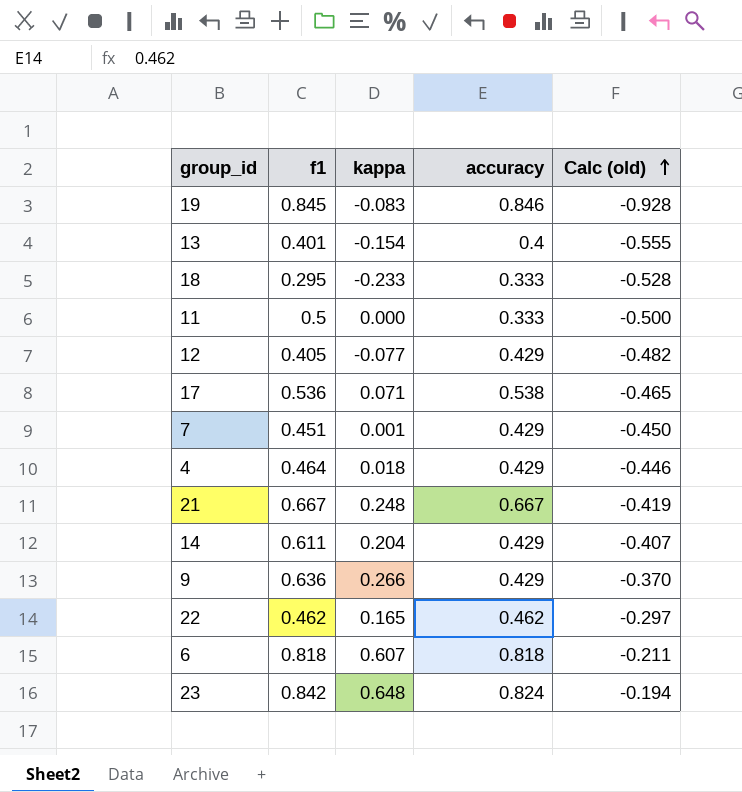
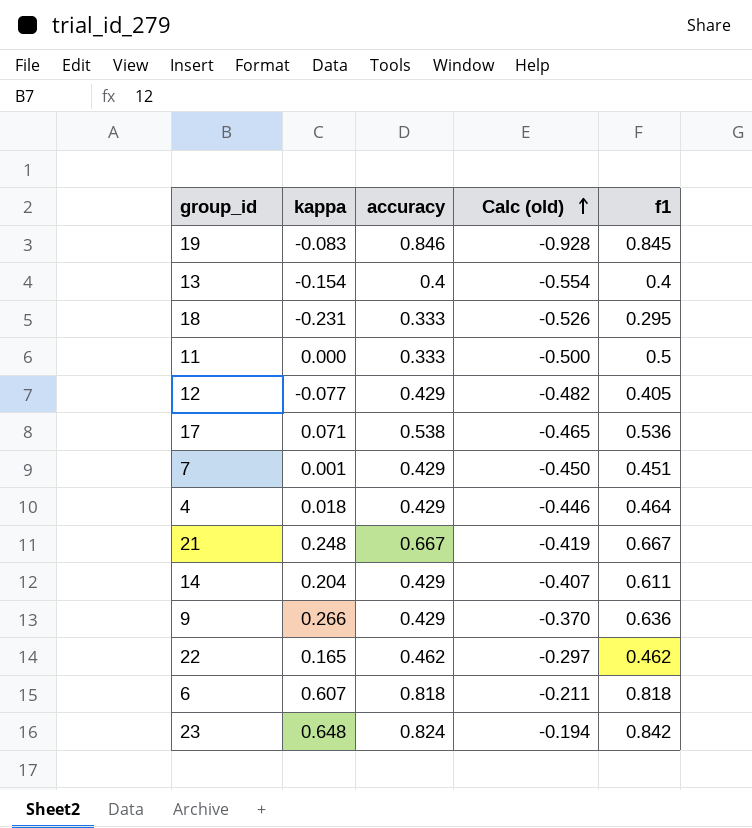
column f1 | position: 2 -> 5
13 | Calc (old): -0.555 -> -0.554
13 | f1: 0.401 -> 0.4
18 | kappa: -0.233 -> -0.231
18 | Calc (old): -0.528 -> -0.526

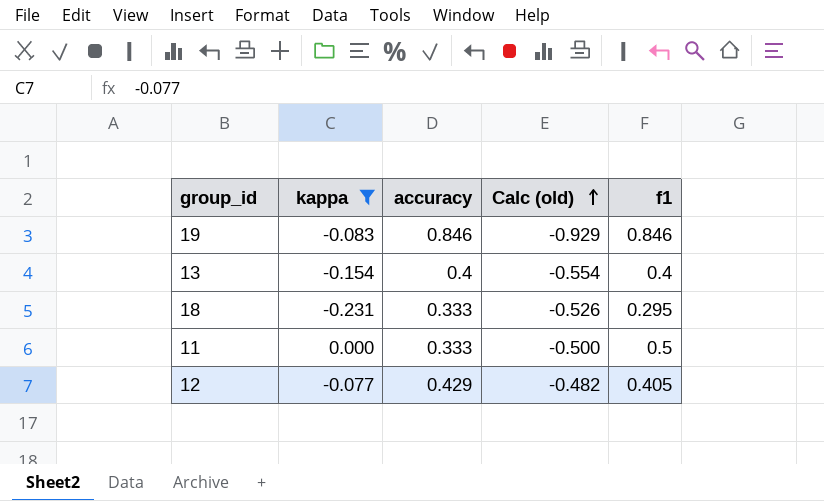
filter: none -> kappa <= 0.000
19 | Calc (old): -0.928 -> -0.929
19 | f1: 0.845 -> 0.846

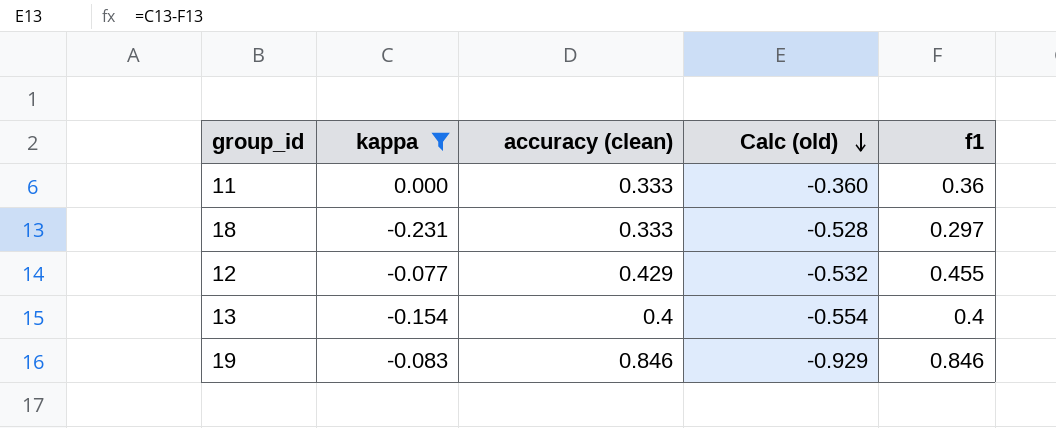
row order: Calc (old) ascending -> Calc (old) descending
column name: accuracy -> accuracy (clean)
11 | Calc (old): -0.500 -> -0.360
11 | f1: 0.5 -> 0.36
18 | Calc (old): -0.526 -> -0.528
18 | f1: 0.295 -> 0.297
12 | Calc (old): -0.482 -> -0.532
12 | f1: 0.405 -> 0.455

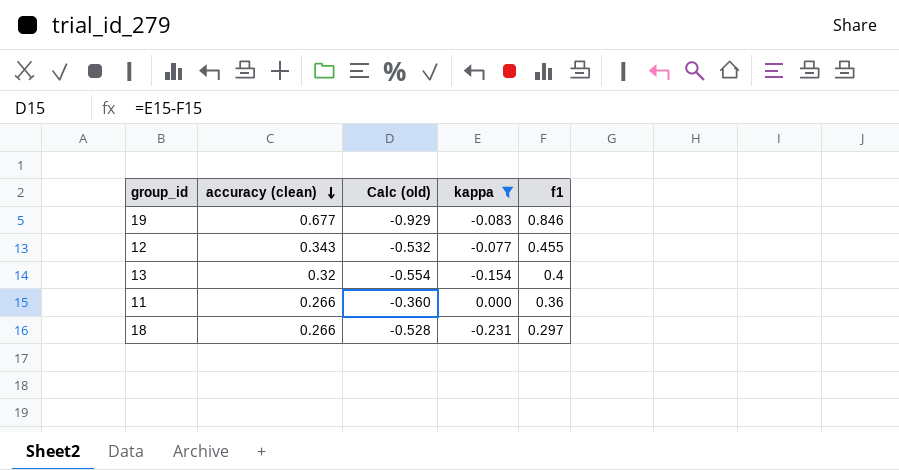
row order: Calc (old) descending -> accuracy (clean) descending
column kappa | position: 2 -> 4
19 | accuracy (clean): 0.846 -> 0.677
12 | accuracy (clean): 0.429 -> 0.343
13 | accuracy (clean): 0.4 -> 0.32
11 | accuracy (clean): 0.333 -> 0.266
18 | accuracy (clean): 0.333 -> 0.266

